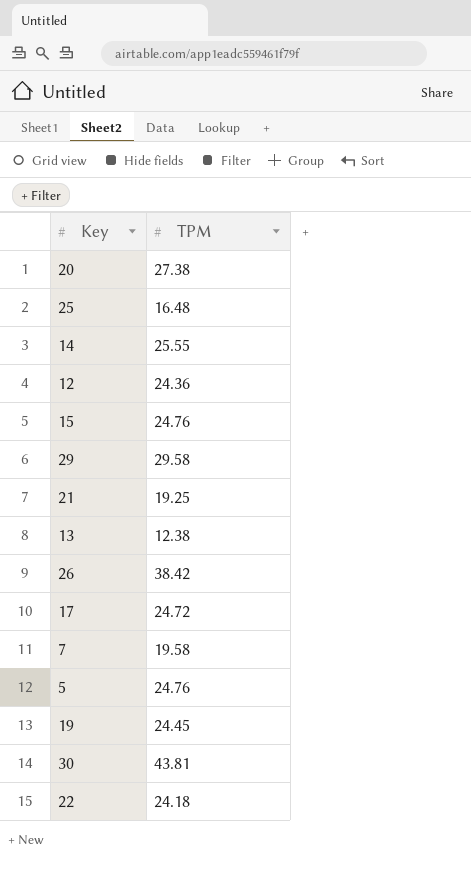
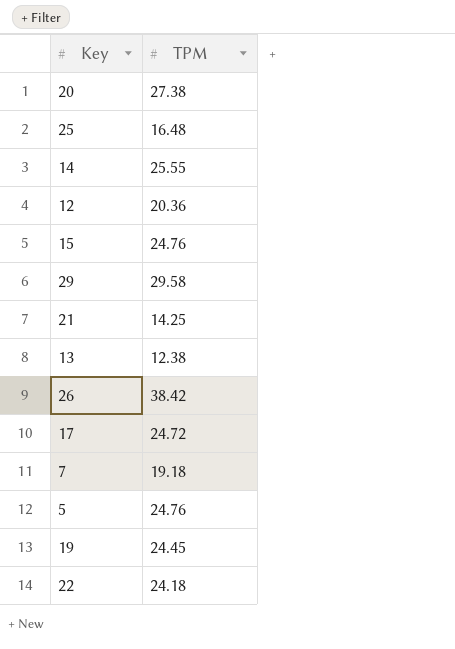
row 30: 43.81 -> none
12 | TPM: 24.36 -> 20.36
21 | TPM: 19.25 -> 14.25
7 | TPM: 19.58 -> 19.18

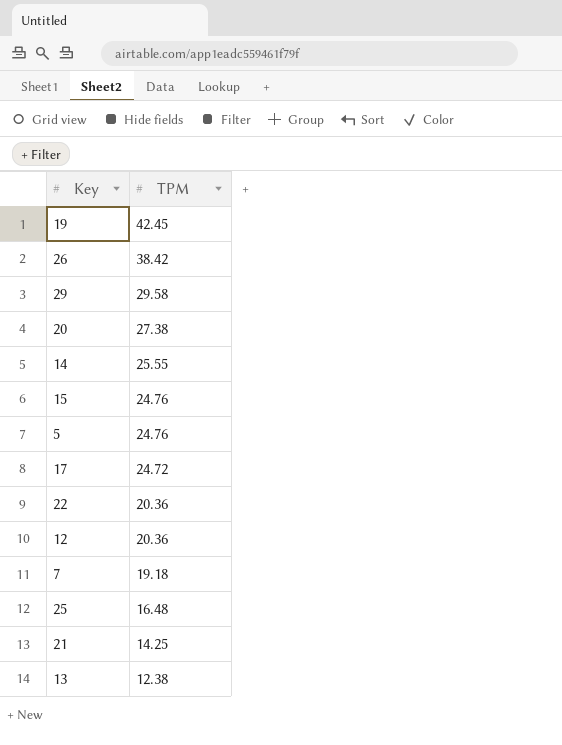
row order: none -> TPM descending
19 | TPM: 24.45 -> 42.45
22 | TPM: 24.18 -> 20.36

